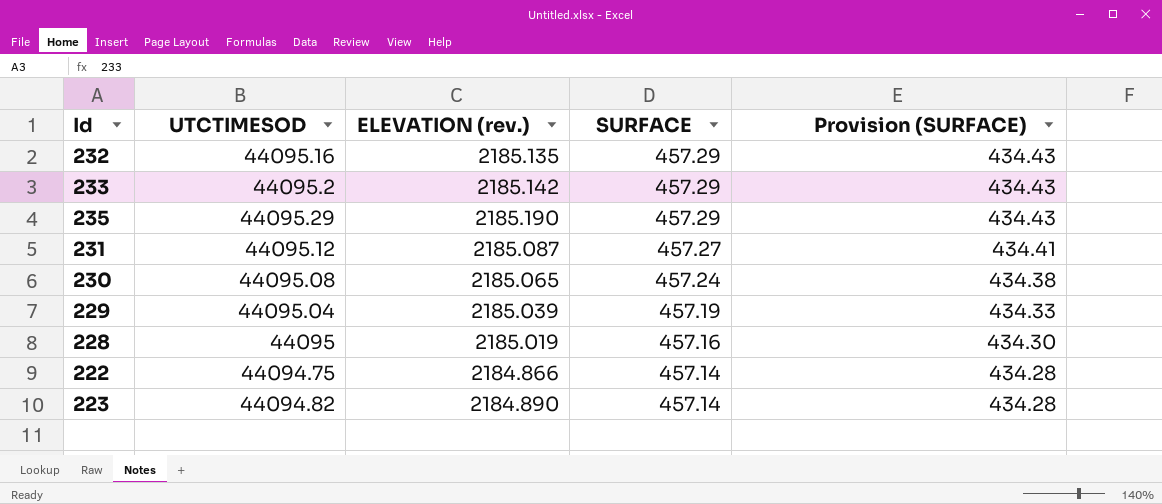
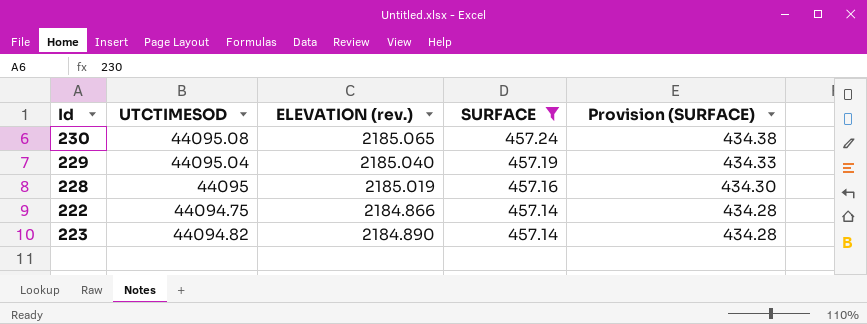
filter: none -> SURFACE <= 457.24
229 | ELEVATION (rev.): 2185.039 -> 2185.040

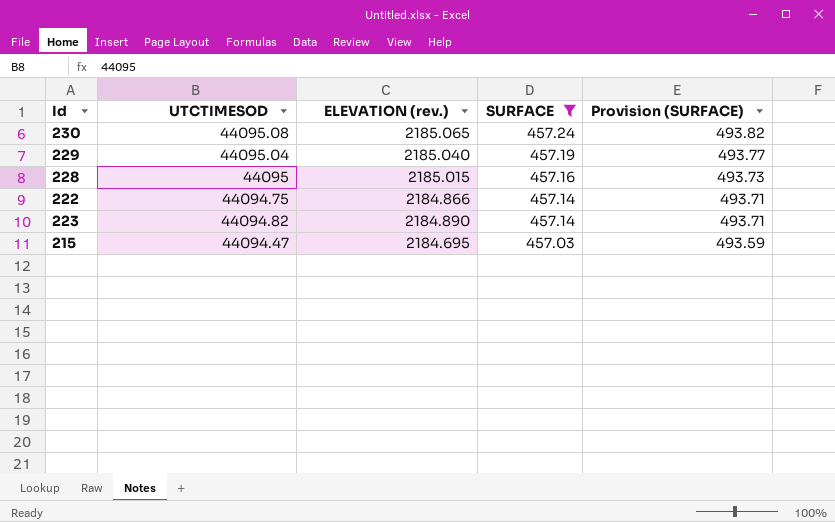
column Provision (SURFACE) | formula: [SURFACE] * 0.95 -> [SURFACE] * 1.08
228 | ELEVATION (rev.): 2185.019 -> 2185.015
row 215: none -> 44094.47 | 2184.695 | 457.03 | 493.59

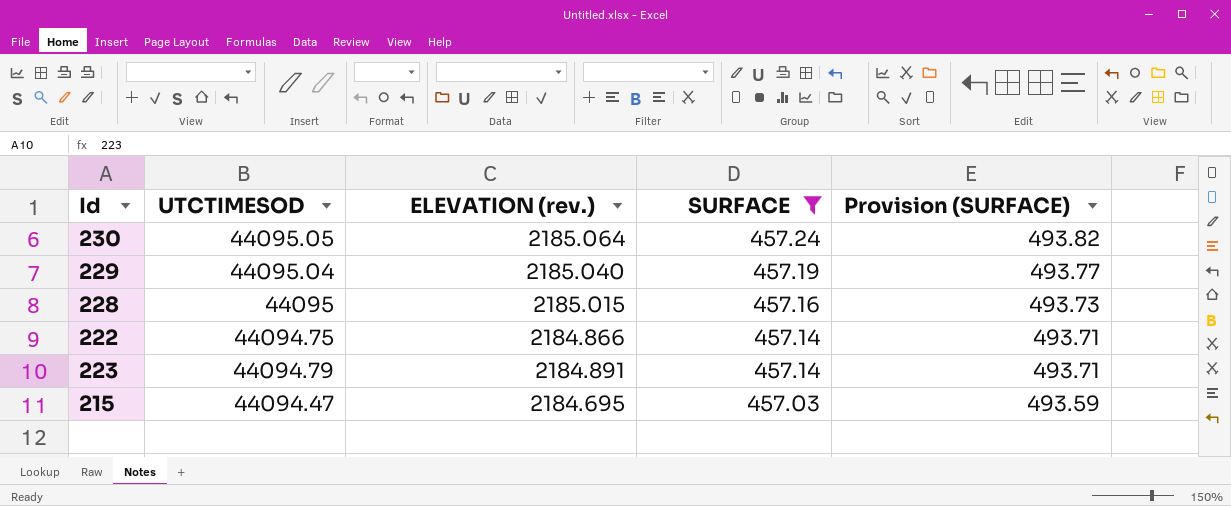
230 | UTCTIMESOD: 44095.08 -> 44095.05
230 | ELEVATION (rev.): 2185.065 -> 2185.064
223 | UTCTIMESOD: 44094.82 -> 44094.79
223 | ELEVATION (rev.): 2184.890 -> 2184.891

